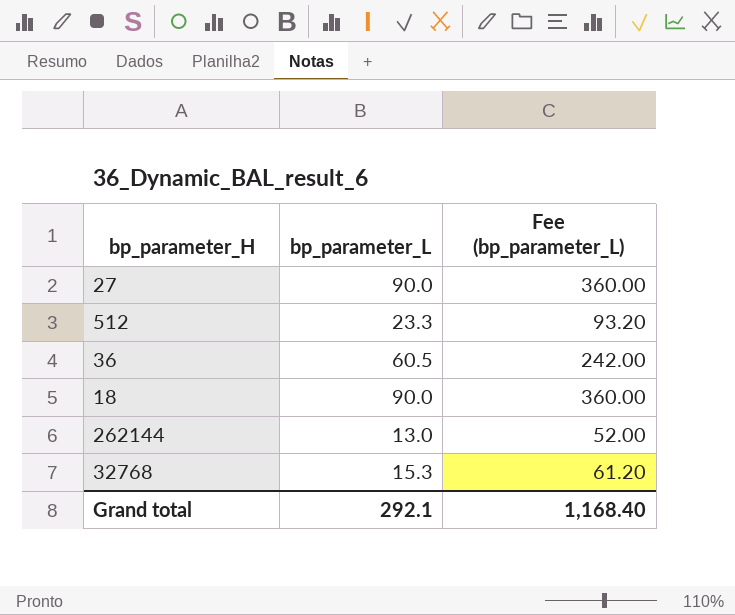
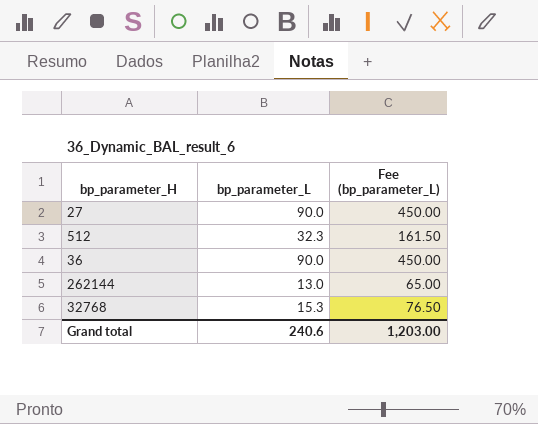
column Fee (bp_parameter_L) | formula: [bp_parameter_L] * 4 -> [bp_parameter_L] * 5
row 18: 90.0 | 360.00 -> none
512 | bp_parameter_L: 23.3 -> 32.3
36 | bp_parameter_L: 60.5 -> 90.0
Grand total | bp_parameter_L: 292.1 -> 240.6
Grand total | Fee (bp_parameter_L): 1,168.40 -> 1,203.00

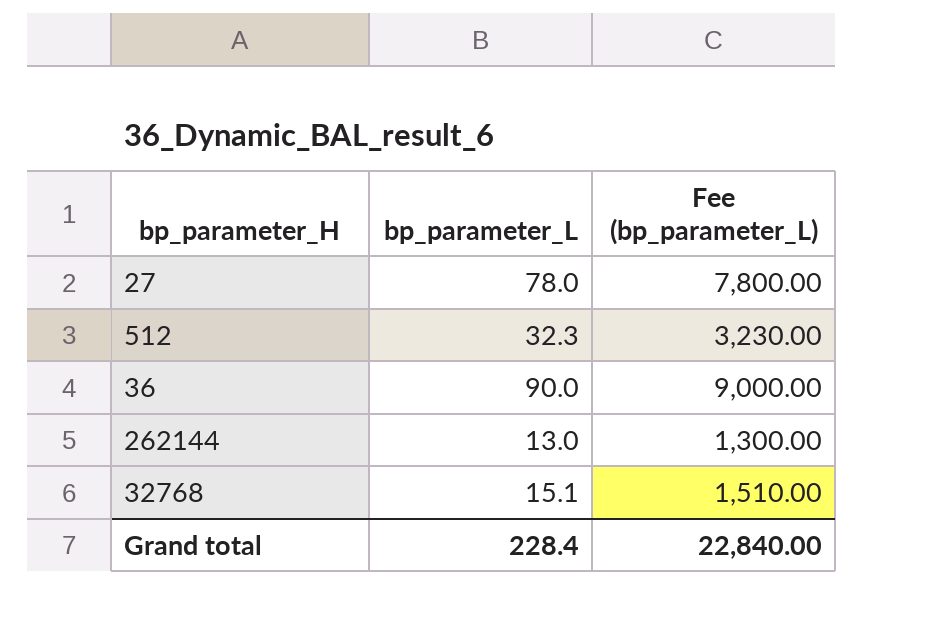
column Fee (bp_parameter_L) | formula: [bp_parameter_L] * 5 -> [bp_parameter_L] * 100
27 | bp_parameter_L: 90.0 -> 78.0
32768 | bp_parameter_L: 15.3 -> 15.1
Grand total | bp_parameter_L: 240.6 -> 228.4
Grand total | Fee (bp_parameter_L): 1,203.00 -> 22,840.00

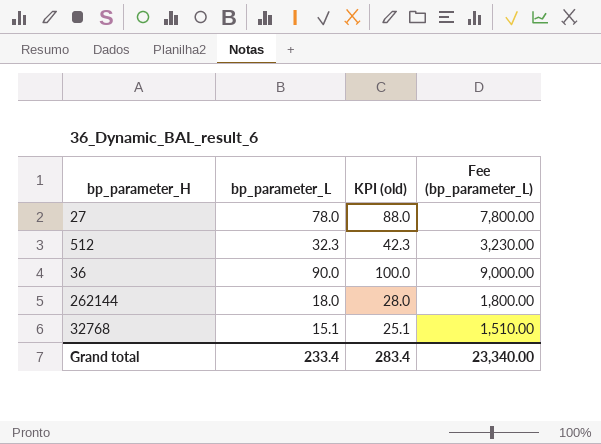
column KPI (old) | formula: none -> [bp_parameter_L] + 10
262144 | bp_parameter_L: 13.0 -> 18.0
262144 | Fee (bp_parameter_L): 1,300.00 -> 1,800.00
Grand total | bp_parameter_L: 228.4 -> 233.4
Grand total | Fee (bp_parameter_L): 22,840.00 -> 23,340.00

